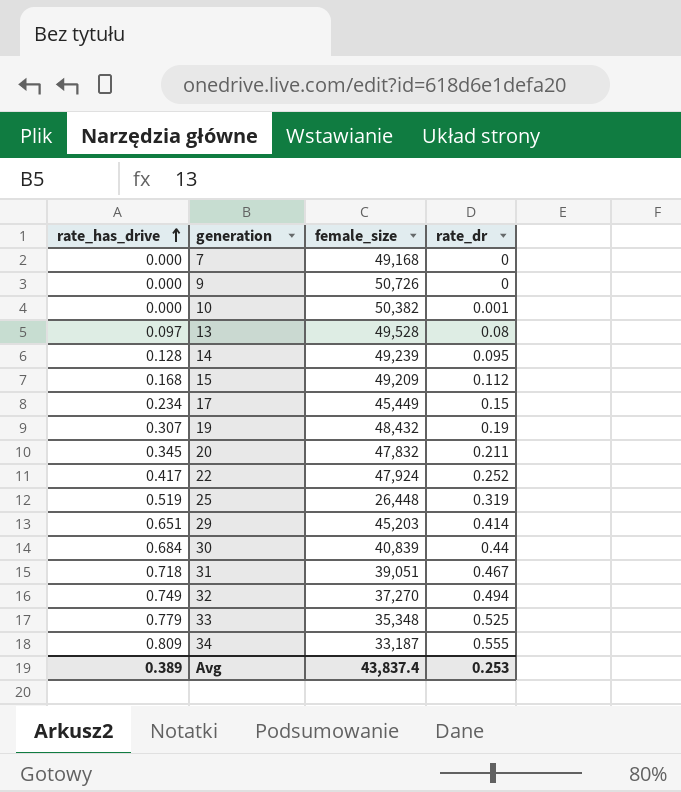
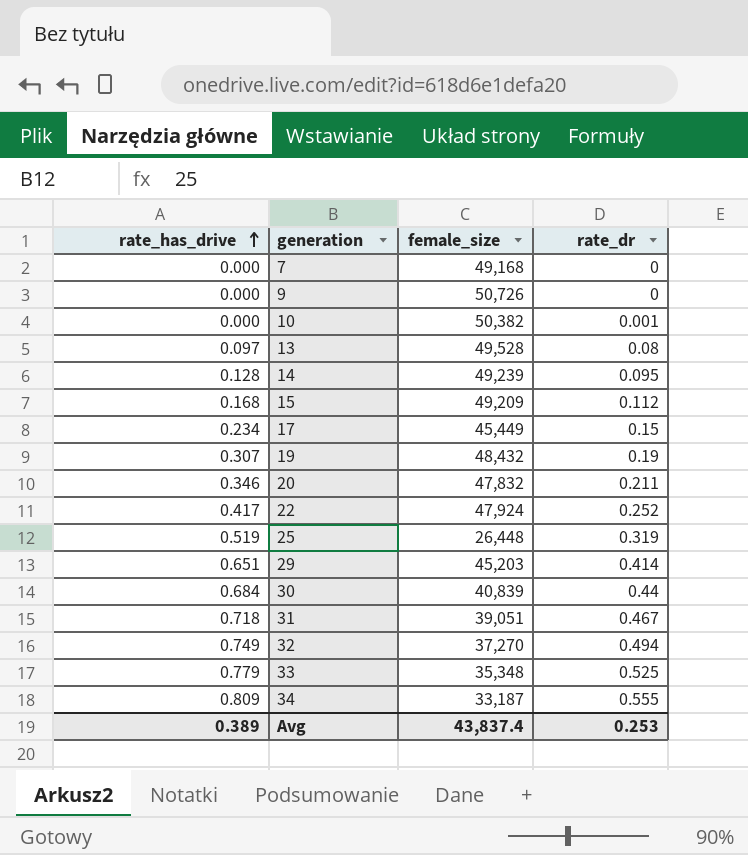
20 | rate_has_drive: 0.345 -> 0.346

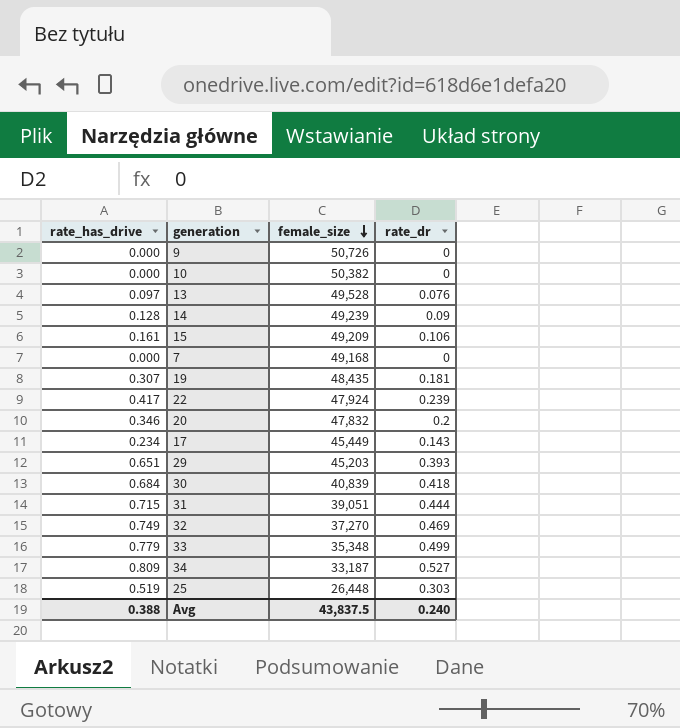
row order: rate_has_drive ascending -> female_size descending
10 | rate_dr: 0.001 -> 0
13 | rate_dr: 0.08 -> 0.076
14 | rate_dr: 0.095 -> 0.09
15 | rate_has_drive: 0.168 -> 0.161
15 | rate_dr: 0.112 -> 0.106
19 | female_size: 48,432 -> 48,435
19 | rate_dr: 0.19 -> 0.181
22 | rate_dr: 0.252 -> 0.239
20 | rate_dr: 0.211 -> 0.2
17 | rate_dr: 0.15 -> 0.143
29 | rate_dr: 0.414 -> 0.393
30 | rate_dr: 0.44 -> 0.418
31 | rate_has_drive: 0.718 -> 0.715
31 | rate_dr: 0.467 -> 0.444
32 | rate_dr: 0.494 -> 0.469
33 | rate_dr: 0.525 -> 0.499
34 | rate_dr: 0.555 -> 0.527
25 | rate_dr: 0.319 -> 0.303
Avg | rate_has_drive: 0.389 -> 0.388
Avg | female_size: 43,837.4 -> 43,837.5
Avg | rate_dr: 0.253 -> 0.240

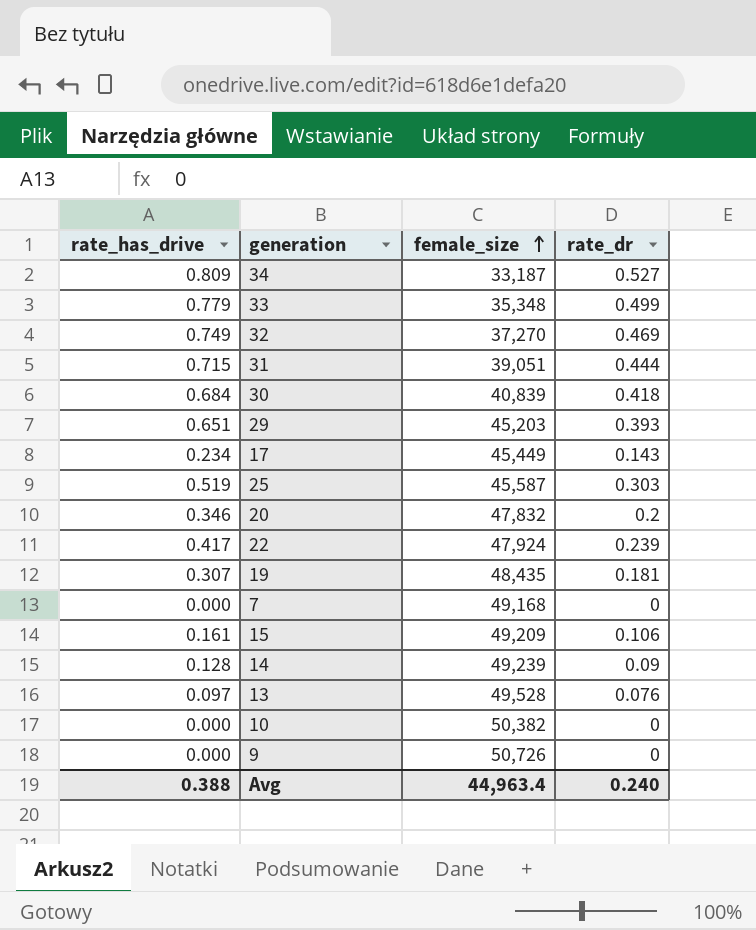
row order: female_size descending -> female_size ascending
25 | female_size: 26,448 -> 45,587
Avg | female_size: 43,837.5 -> 44,963.4

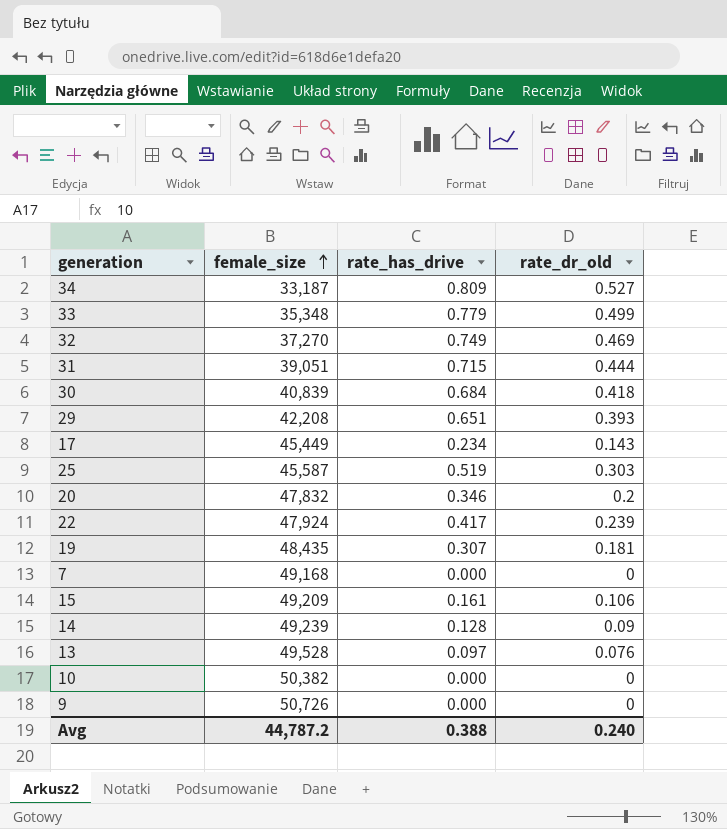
column rate_has_drive | position: 1 -> 3
column name: rate_dr -> rate_dr_old
29 | female_size: 45,203 -> 42,208
Avg | female_size: 44,963.4 -> 44,787.2

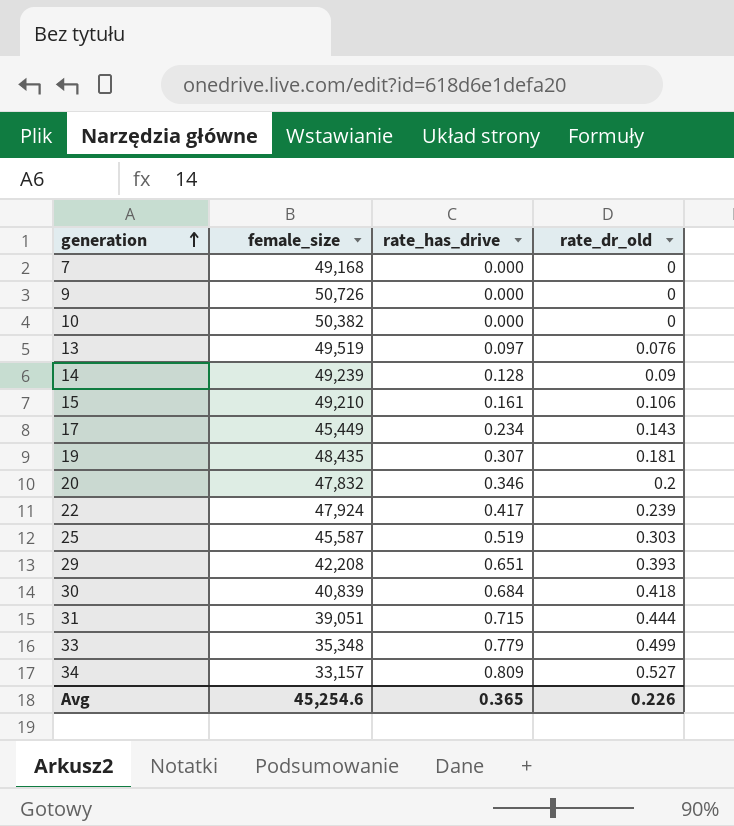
row order: female_size ascending -> generation ascending
row 32: 37,270 | 0.749 | 0.469 -> none
13 | female_size: 49,528 -> 49,519
15 | female_size: 49,209 -> 49,210
34 | female_size: 33,187 -> 33,157
Avg | female_size: 44,787.2 -> 45,254.6
Avg | rate_has_drive: 0.388 -> 0.365
Avg | rate_dr_old: 0.240 -> 0.226

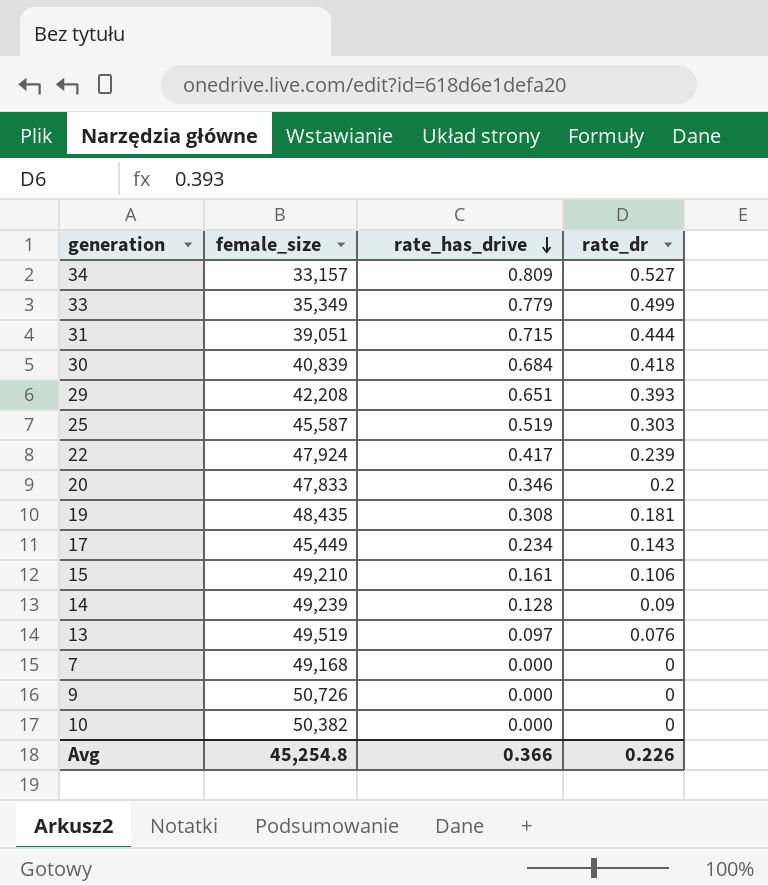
row order: generation ascending -> rate_has_drive descending
column name: rate_dr_old -> rate_dr
33 | female_size: 35,348 -> 35,349
20 | female_size: 47,832 -> 47,833
19 | rate_has_drive: 0.307 -> 0.308
Avg | female_size: 45,254.6 -> 45,254.8
Avg | rate_has_drive: 0.365 -> 0.366

